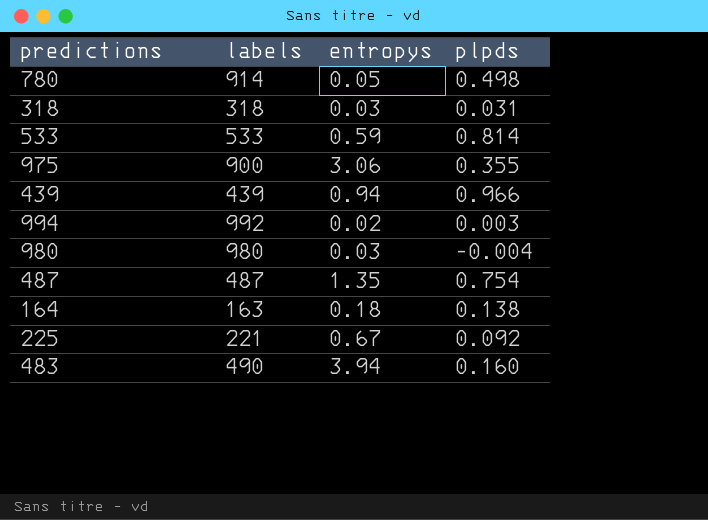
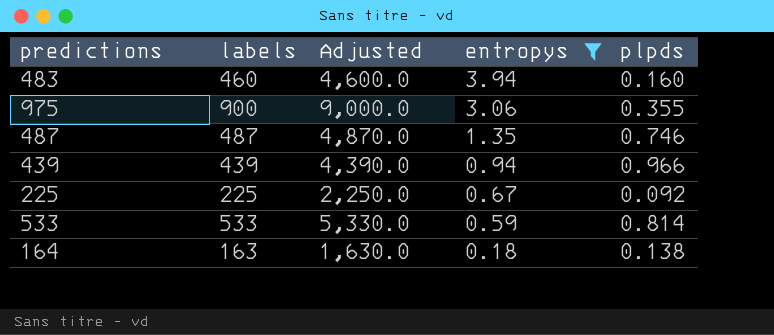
filter: none -> entropys >= 0.18
row order: none -> entropys descending
column Adjusted | formula: none -> [labels] * 10
483 | labels: 490 -> 460
487 | plpds: 0.754 -> 0.746
225 | labels: 221 -> 225

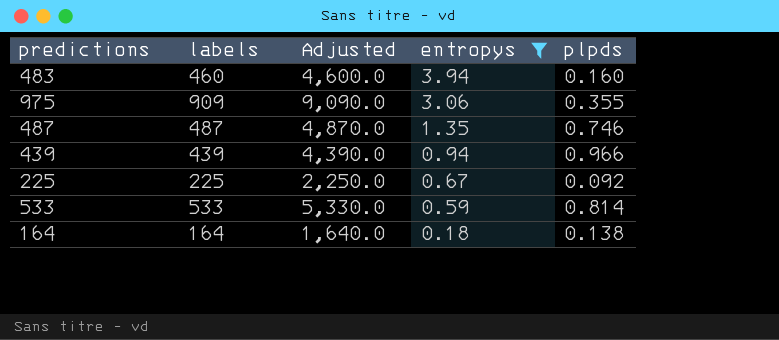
975 | labels: 900 -> 909
975 | Adjusted: 9,000.0 -> 9,090.0
164 | labels: 163 -> 164
164 | Adjusted: 1,630.0 -> 1,640.0

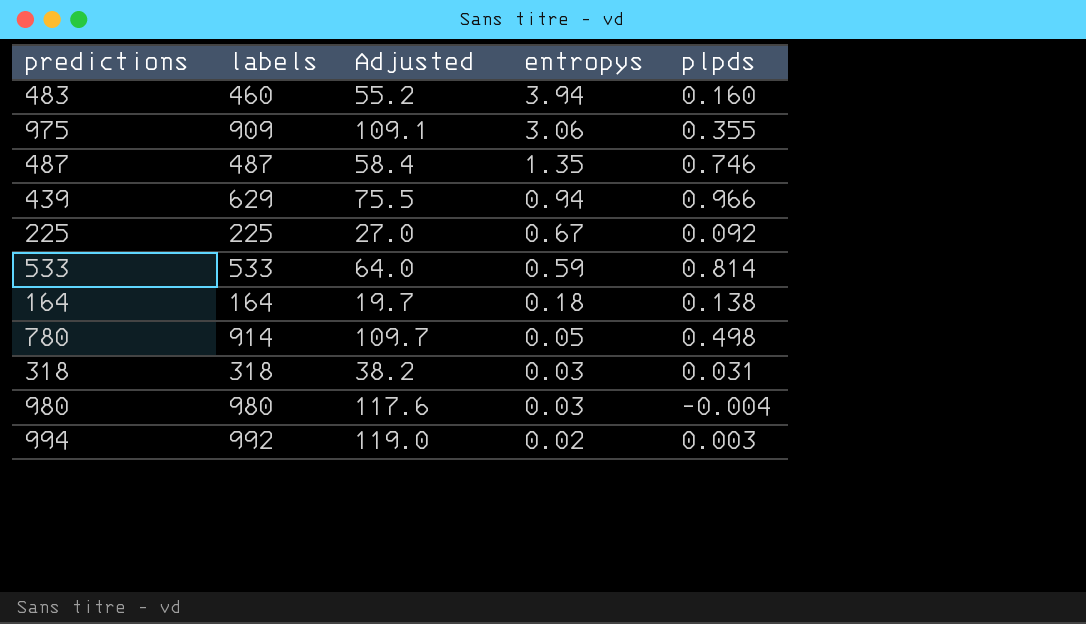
filter: entropys >= 0.18 -> none
column Adjusted | formula: [labels] * 10 -> [labels] * 0.12
439 | labels: 439 -> 629

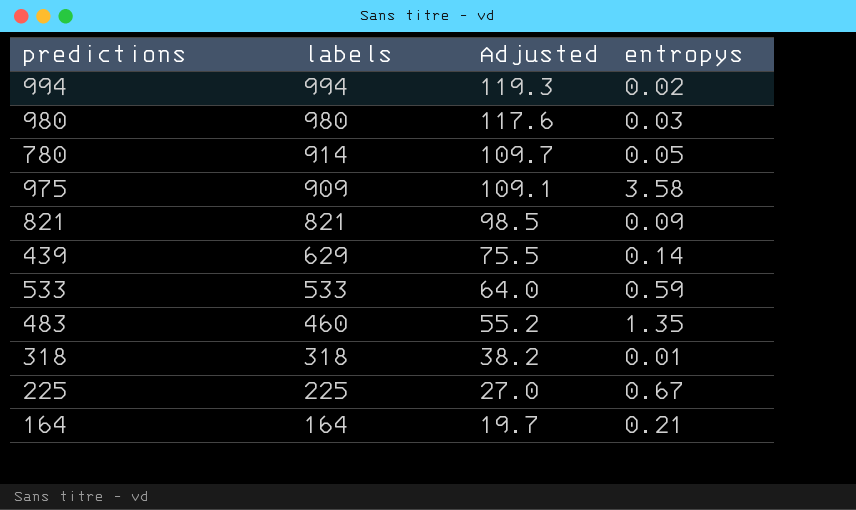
row order: entropys descending -> labels descending
column plpds | position: 5 -> none
row 487: 487 | 58.4 | 1.35 | 0.746 -> none
994 | labels: 992 -> 994
994 | Adjusted: 119.0 -> 119.3
975 | entropys: 3.06 -> 3.58
row 821: none -> 821 | 98.5 | 0.09
439 | entropys: 0.94 -> 0.14
483 | entropys: 3.94 -> 1.35
318 | entropys: 0.03 -> 0.01
164 | entropys: 0.18 -> 0.21

